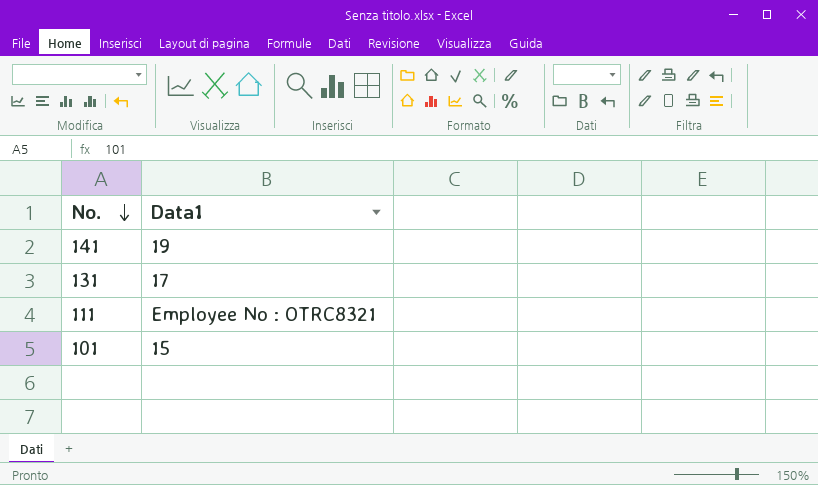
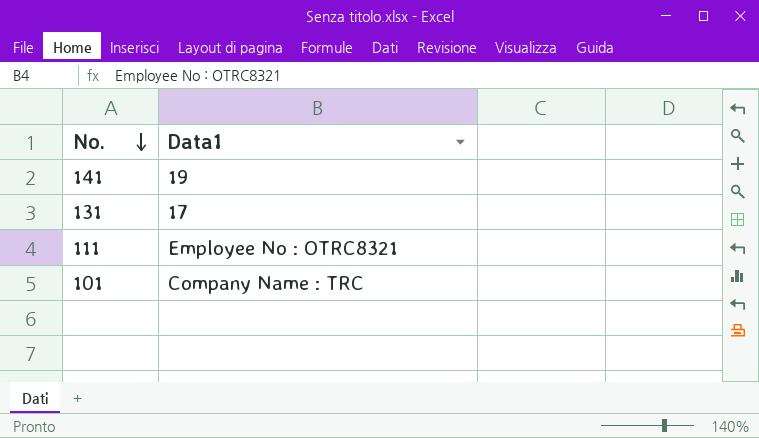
101 | Data1: 15 -> Company Name : TRC

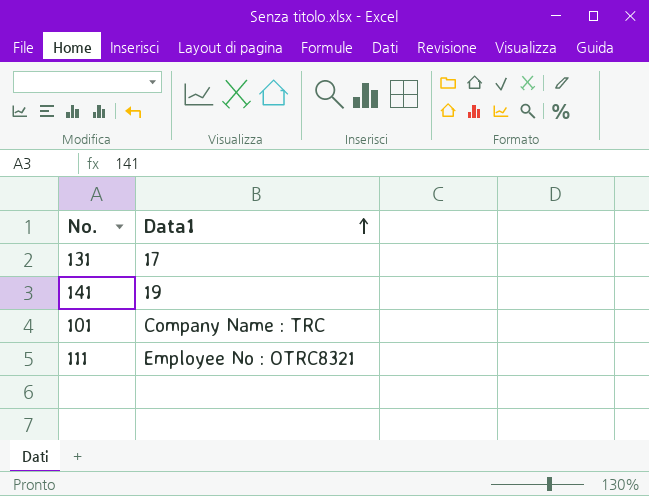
row order: No. descending -> Data1 ascending

